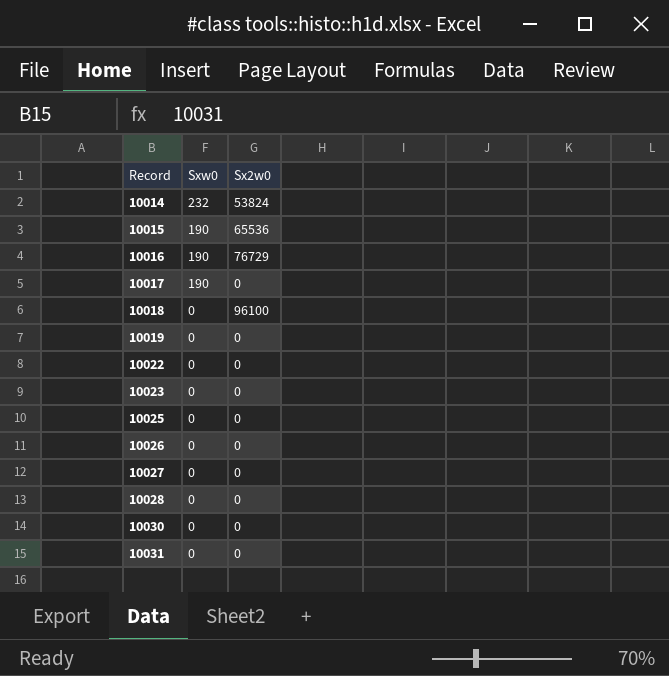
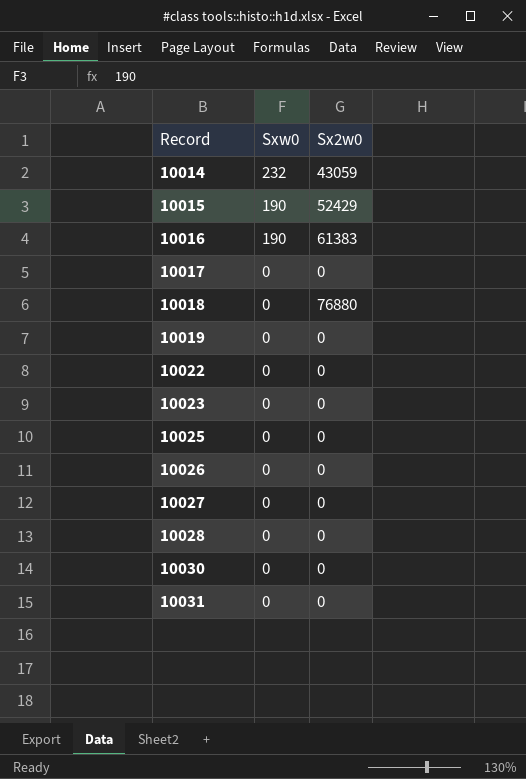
10014 | Sx2w0: 53824 -> 43059
10015 | Sx2w0: 65536 -> 52429
10016 | Sx2w0: 76729 -> 61383
10017 | Sxw0: 190 -> 0
10018 | Sx2w0: 96100 -> 76880

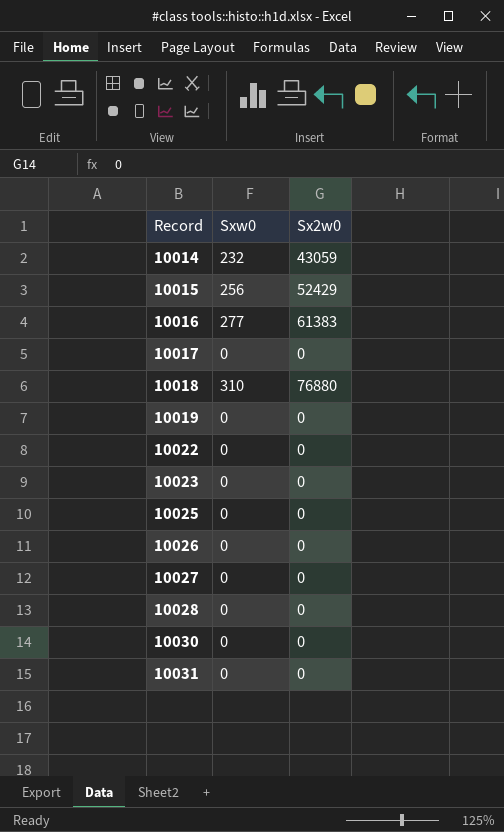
10015 | Sxw0: 190 -> 256
10016 | Sxw0: 190 -> 277
10018 | Sxw0: 0 -> 310

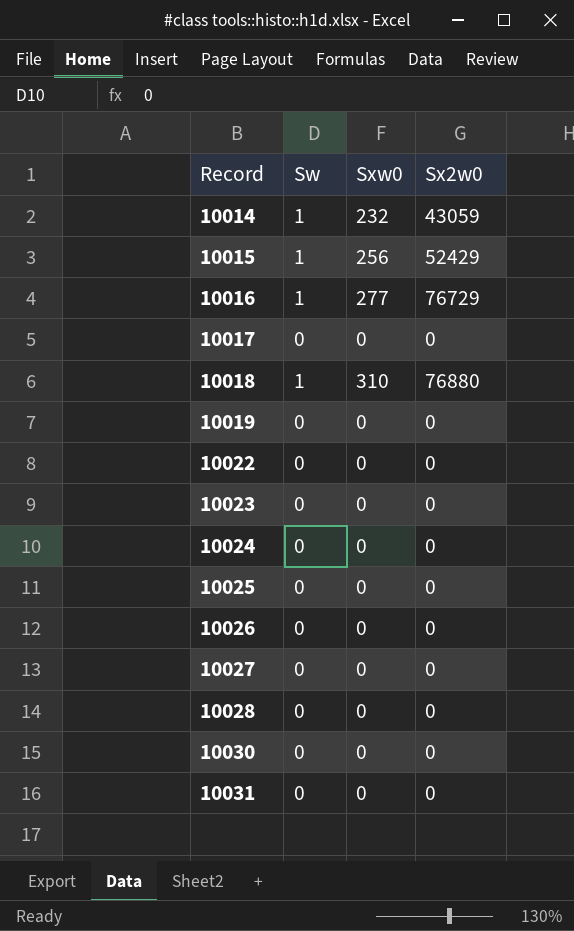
column Sw | position: none -> 2
10016 | Sx2w0: 61383 -> 76729
row 10024: none -> 0 | 0 | 0

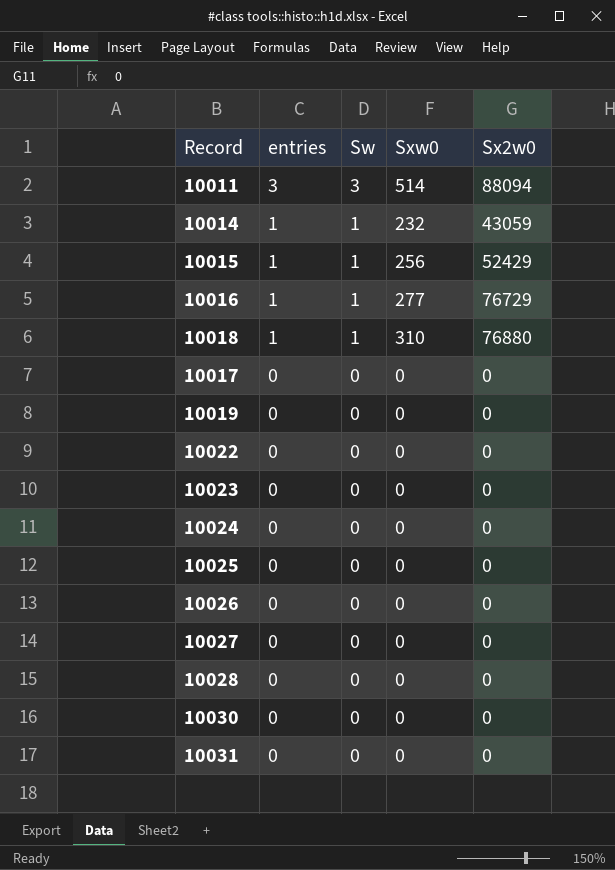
row order: Record ascending -> entries descending
column entries | position: none -> 2
row 10011: none -> 3 | 3 | 514 | 88094

